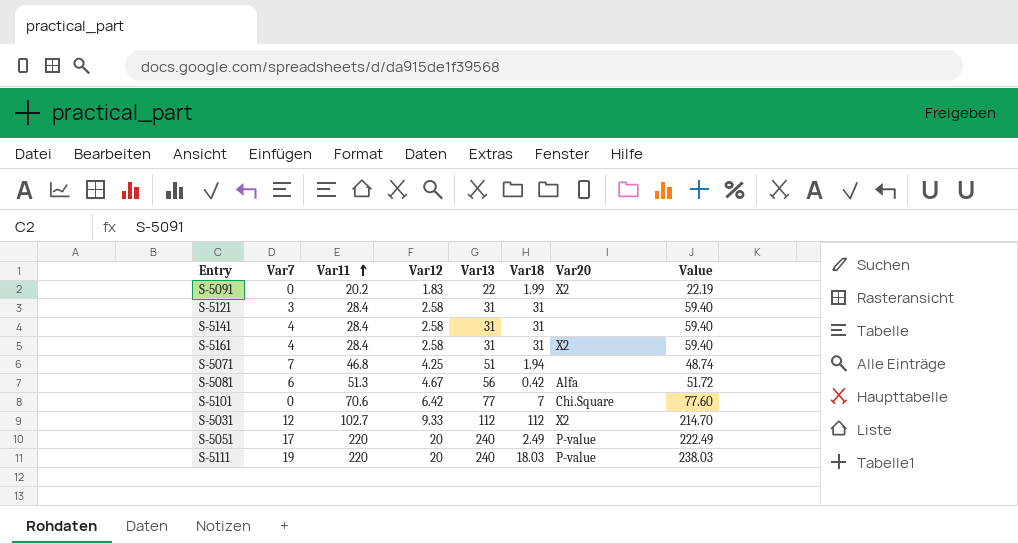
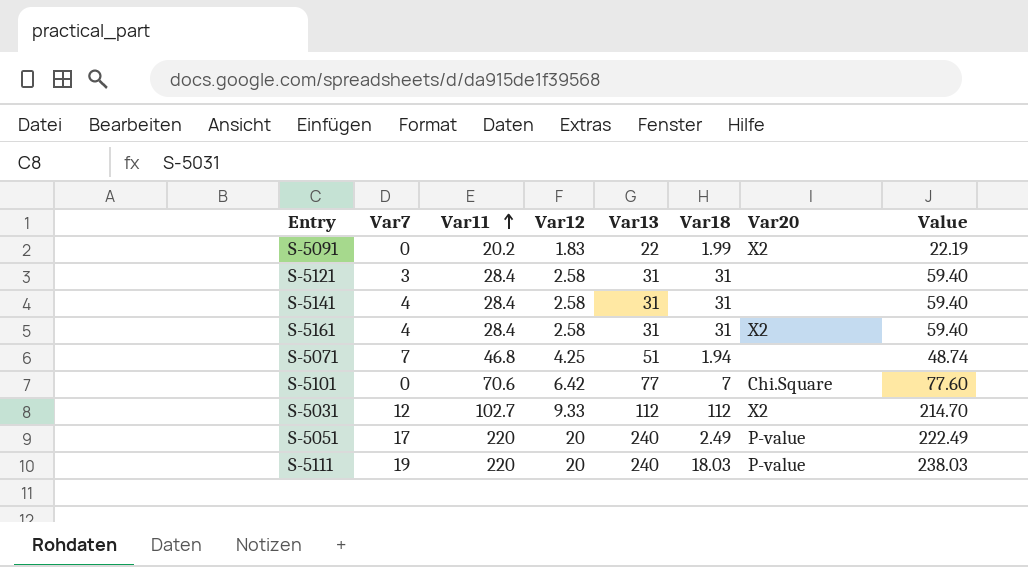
row S-5081: 6 | 51.3 | 4.67 | 56 | 0.42 | Alfa | 51.72 -> none

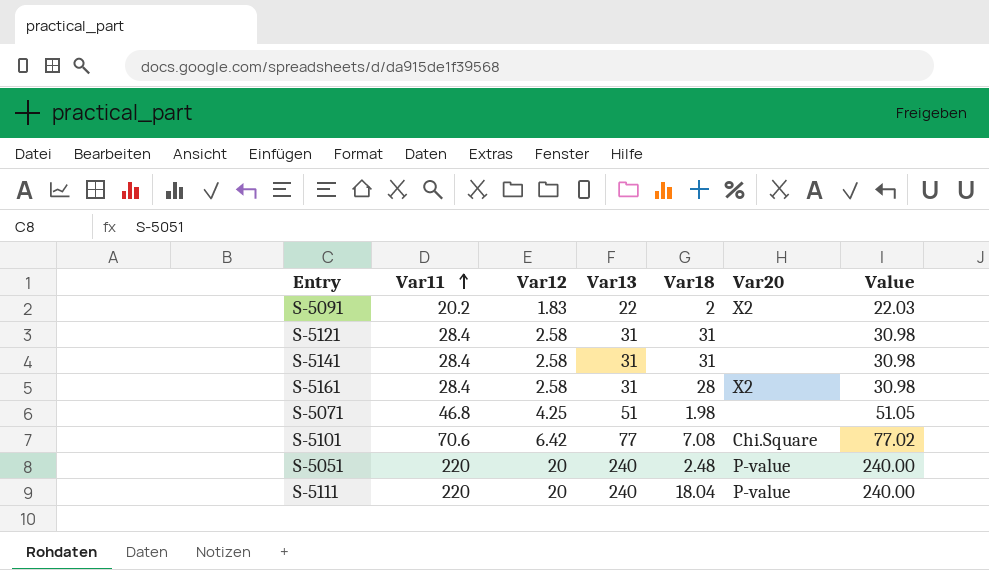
column Var7 | position: 2 -> none
column Value | formula: [Var11] + [Var18] -> [Var11] + [Var12]
row S-5031: 12 | 102.7 | 9.33 | 112 | 112 | X2 | 214.70 -> none
S-5091 | Var18: 1.99 -> 2
S-5161 | Var18: 31 -> 28
S-5071 | Var18: 1.94 -> 1.98
S-5101 | Var18: 7 -> 7.08
S-5051 | Var18: 2.49 -> 2.48
S-5111 | Var18: 18.03 -> 18.04

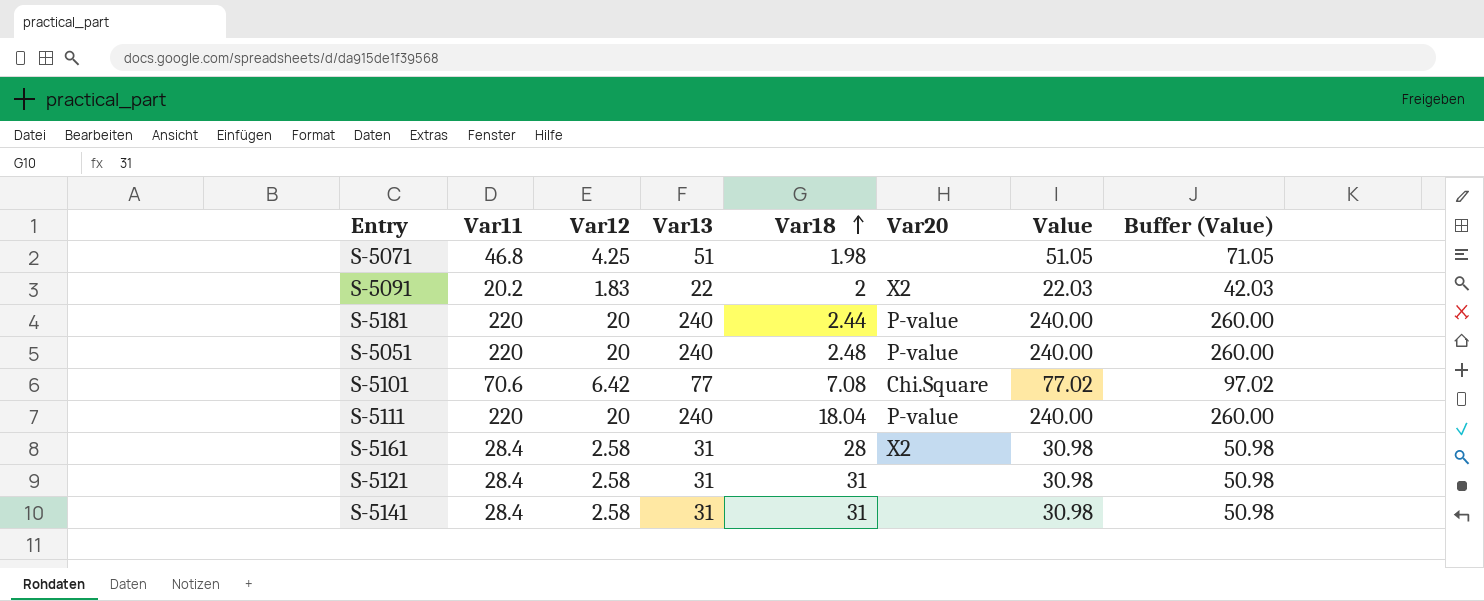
row order: Var11 ascending -> Var18 ascending
column Buffer (Value) | formula: none -> [Value] + 20
row S-5181: none -> 220 | 20 | 240 | 2.44 | P-value | 240.00 | 260.00

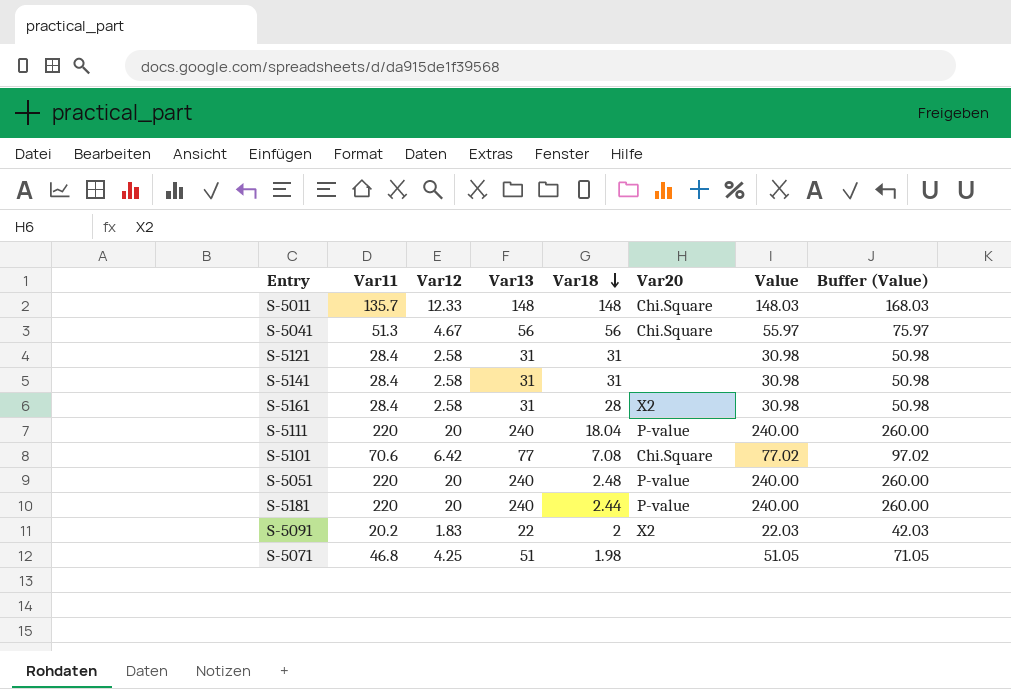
row order: Var18 ascending -> Var18 descending
row S-5011: none -> 135.7 | 12.33 | 148 | 148 | Chi.Square | 148.03 | 168.03
row S-5041: none -> 51.3 | 4.67 | 56 | 56 | Chi.Square | 55.97 | 75.97

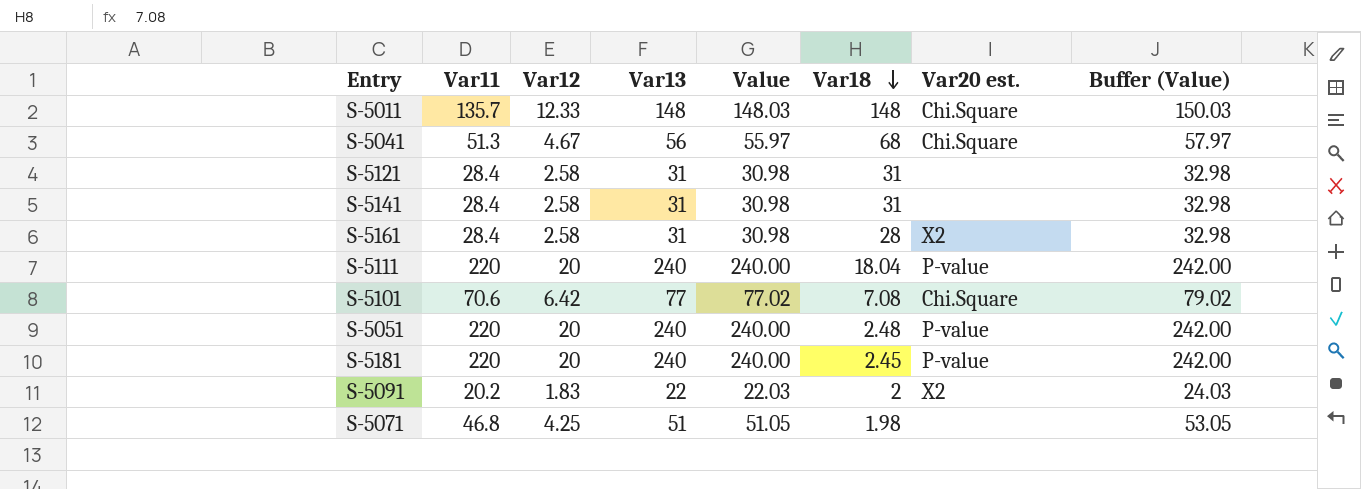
column Value | position: 7 -> 5
column name: Var20 -> Var20 est.
column Buffer (Value) | formula: [Value] + 20 -> [Value] + 2
S-5041 | Var18: 56 -> 68
S-5181 | Var18: 2.44 -> 2.45

